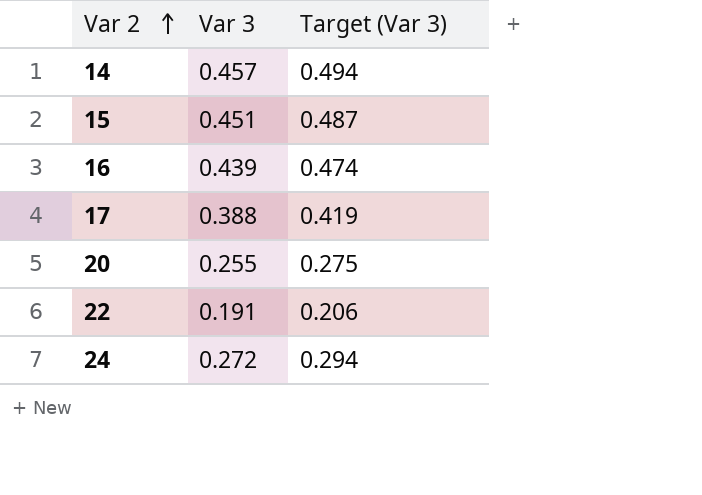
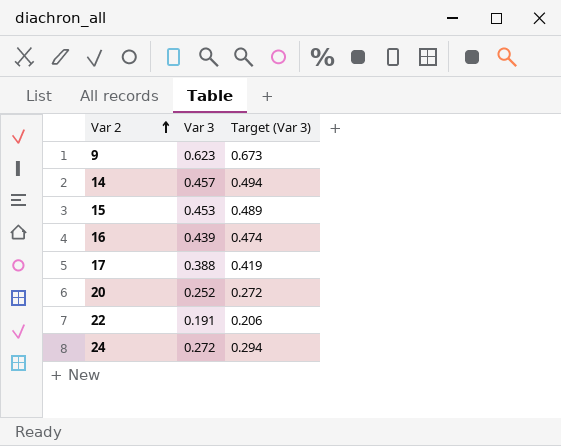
row 9: none -> 0.623 | 0.673
15 | Var 3: 0.451 -> 0.453
15 | Target (Var 3): 0.487 -> 0.489
20 | Var 3: 0.255 -> 0.252
20 | Target (Var 3): 0.275 -> 0.272

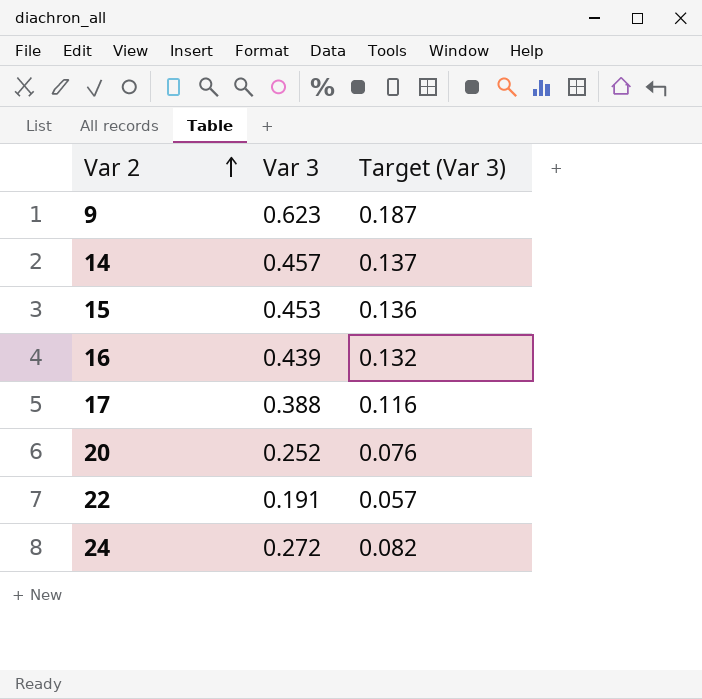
column Target (Var 3) | formula: [Var 3] * 1.08 -> [Var 3] * 0.3

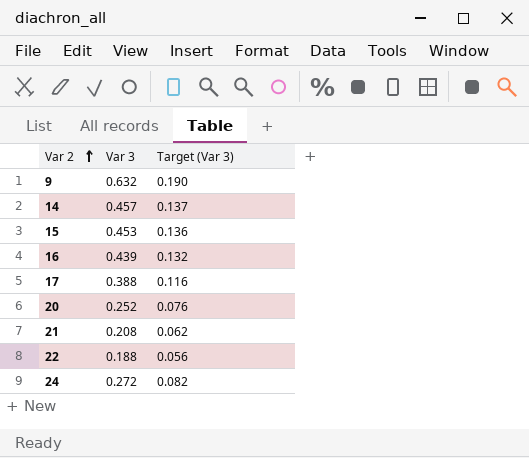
9 | Var 3: 0.623 -> 0.632
9 | Target (Var 3): 0.187 -> 0.190
row 21: none -> 0.208 | 0.062
22 | Var 3: 0.191 -> 0.188
22 | Target (Var 3): 0.057 -> 0.056

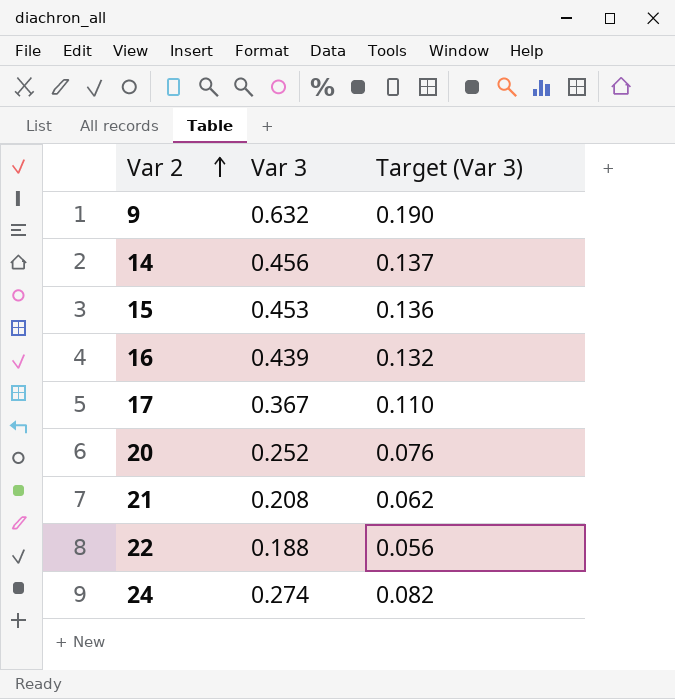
14 | Var 3: 0.457 -> 0.456
17 | Var 3: 0.388 -> 0.367
17 | Target (Var 3): 0.116 -> 0.110
24 | Var 3: 0.272 -> 0.274

